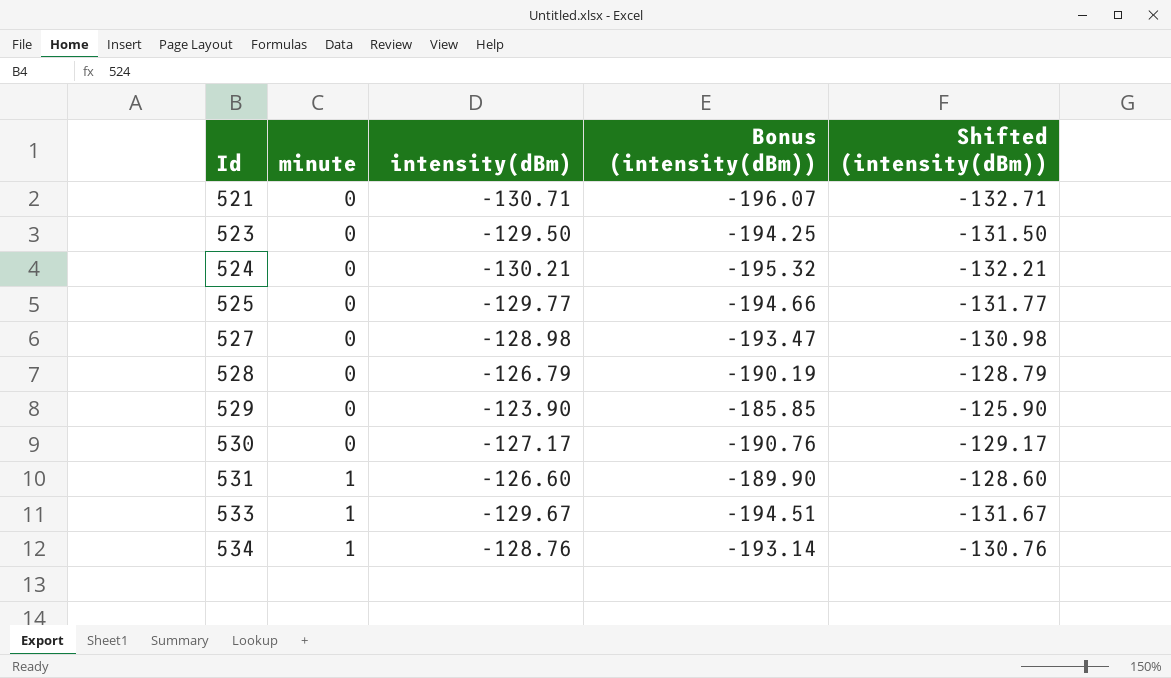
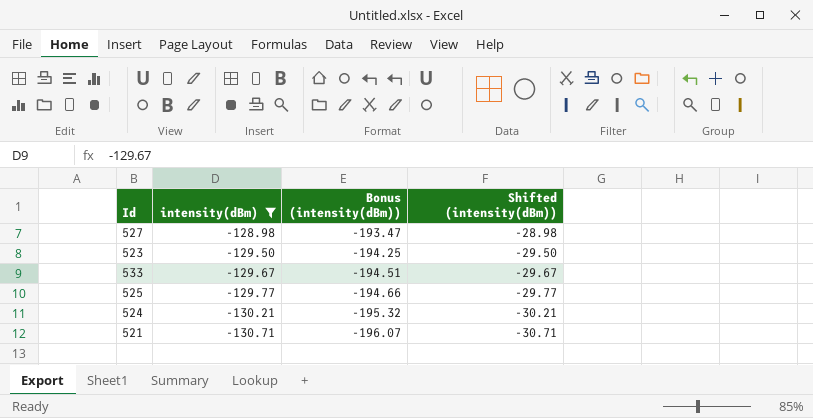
filter: none -> intensity(dBm) <= -128.98
row order: Id ascending -> intensity(dBm) descending
column minute | position: 2 -> none
column Shifted (intensity(dBm)) | formula: [intensity(dBm)] - 2 -> [intensity(dBm)] + 100

